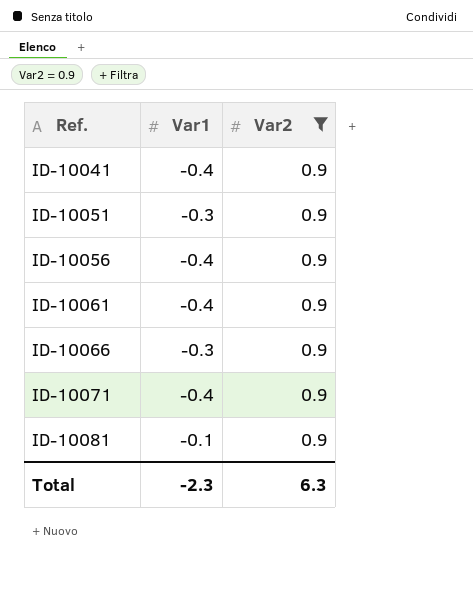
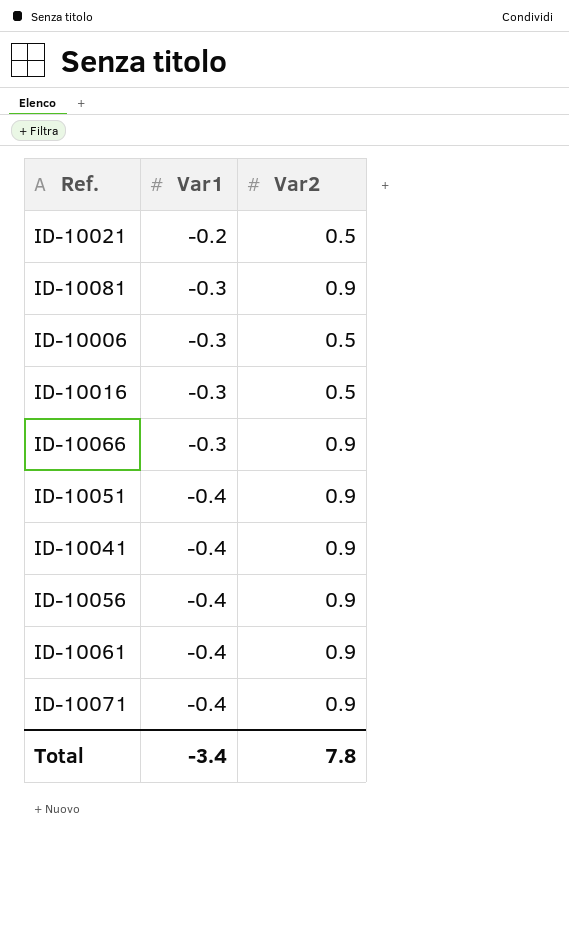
filter: Var2 = 0.9 -> none
row order: Ref. ascending -> Var1 descending
ID-10081 | Var1: -0.1 -> -0.3
ID-10051 | Var1: -0.3 -> -0.4
Total | Var1: -2.3 -> -3.4
Total | Var2: 6.3 -> 7.8

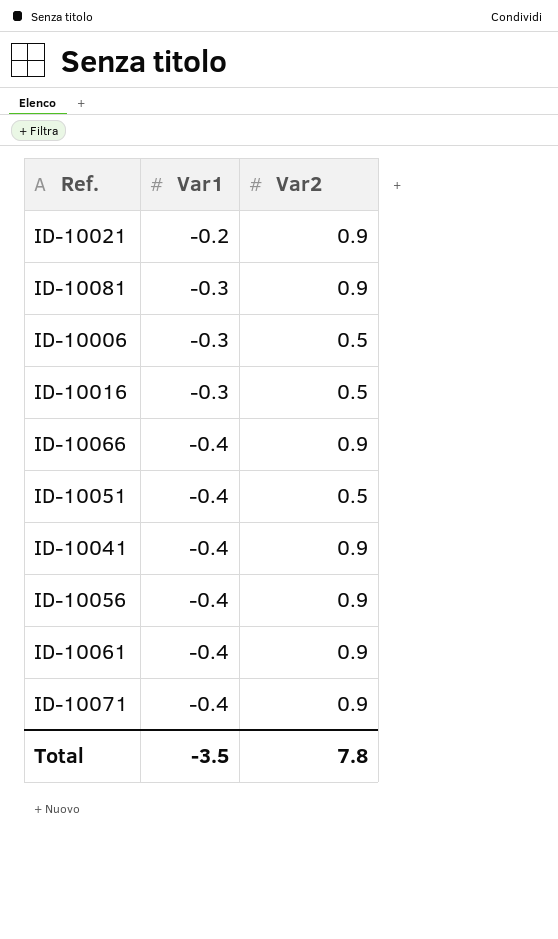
ID-10021 | Var2: 0.5 -> 0.9
ID-10066 | Var1: -0.3 -> -0.4
ID-10051 | Var2: 0.9 -> 0.5
Total | Var1: -3.4 -> -3.5

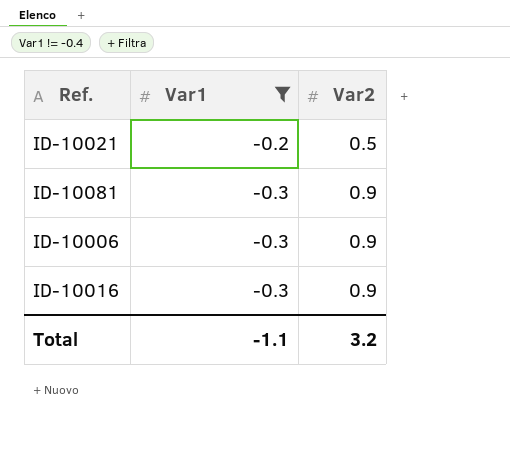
filter: none -> Var1 != -0.4
ID-10021 | Var2: 0.9 -> 0.5
ID-10006 | Var2: 0.5 -> 0.9
ID-10016 | Var2: 0.5 -> 0.9
Total | Var1: -3.5 -> -1.1
Total | Var2: 7.8 -> 3.2

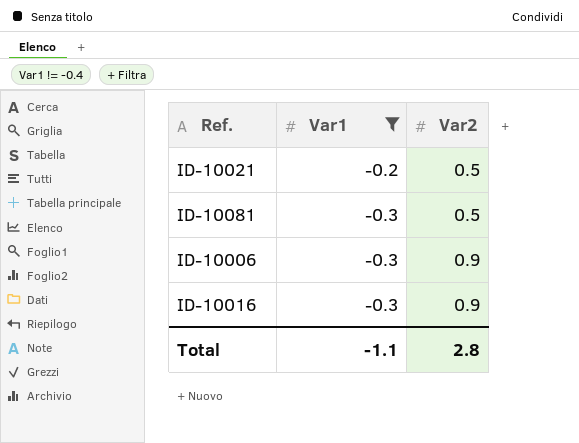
ID-10081 | Var2: 0.9 -> 0.5
Total | Var2: 3.2 -> 2.8

